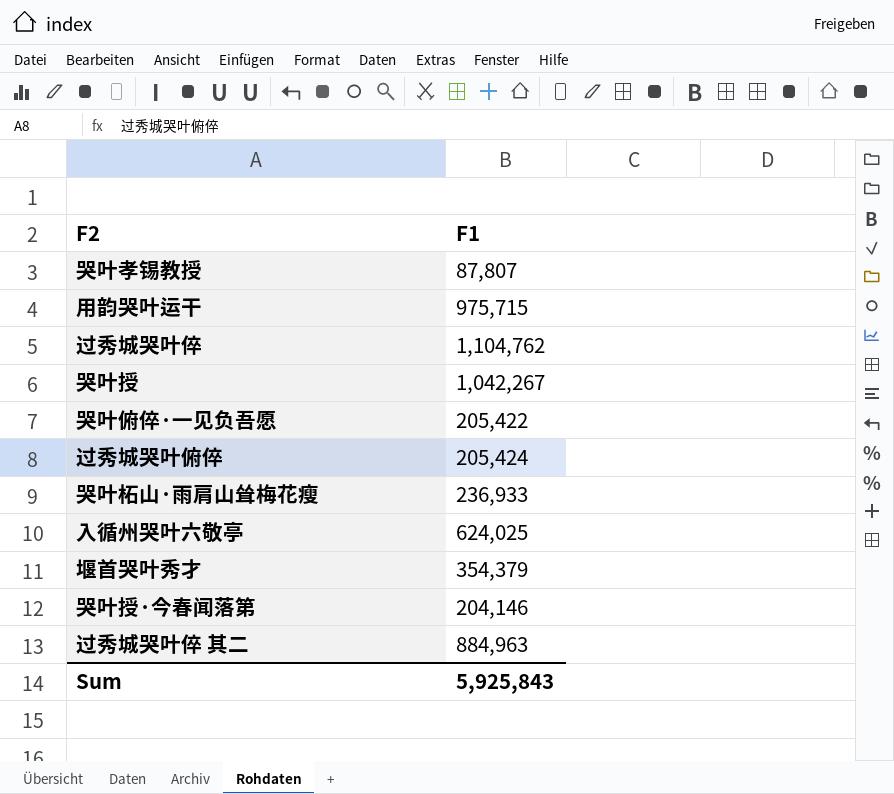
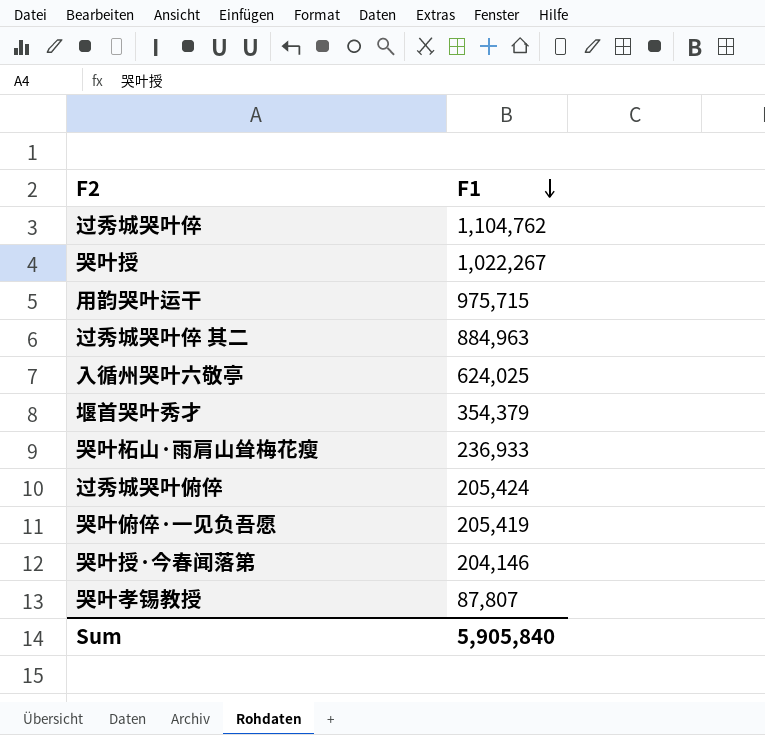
row order: none -> F1 descending
哭叶授 | F1: 1,042,267 -> 1,022,267
哭叶俯倅·一见负吾愿 | F1: 205,422 -> 205,419
Sum | F1: 5,925,843 -> 5,905,840

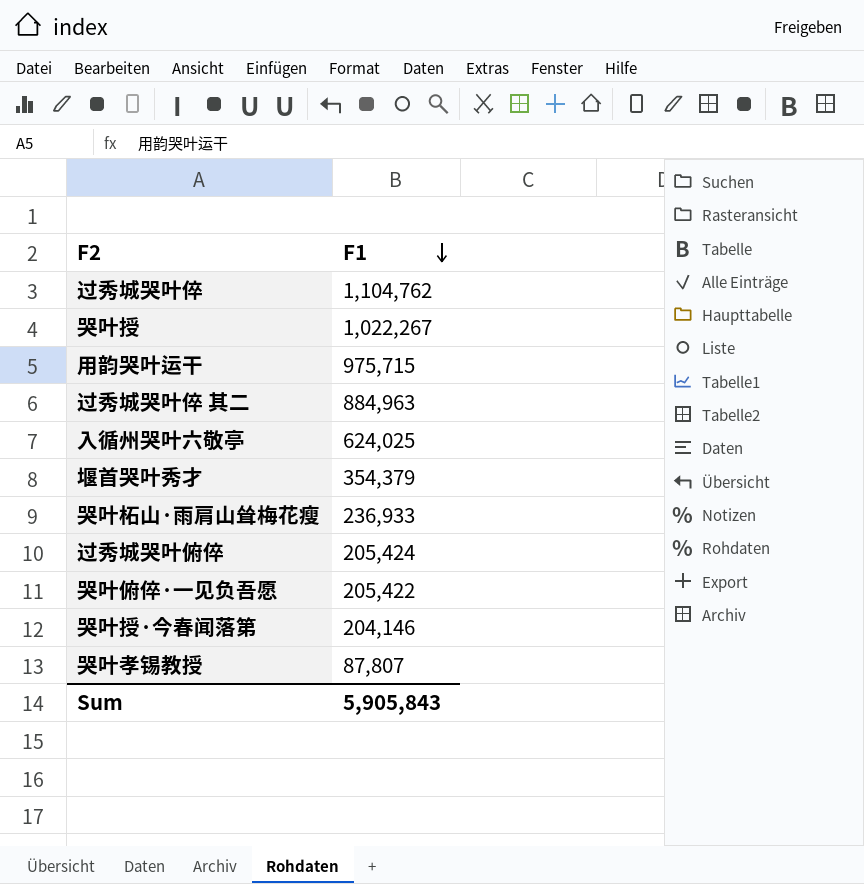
哭叶俯倅·一见负吾愿 | F1: 205,419 -> 205,422
Sum | F1: 5,905,840 -> 5,905,843

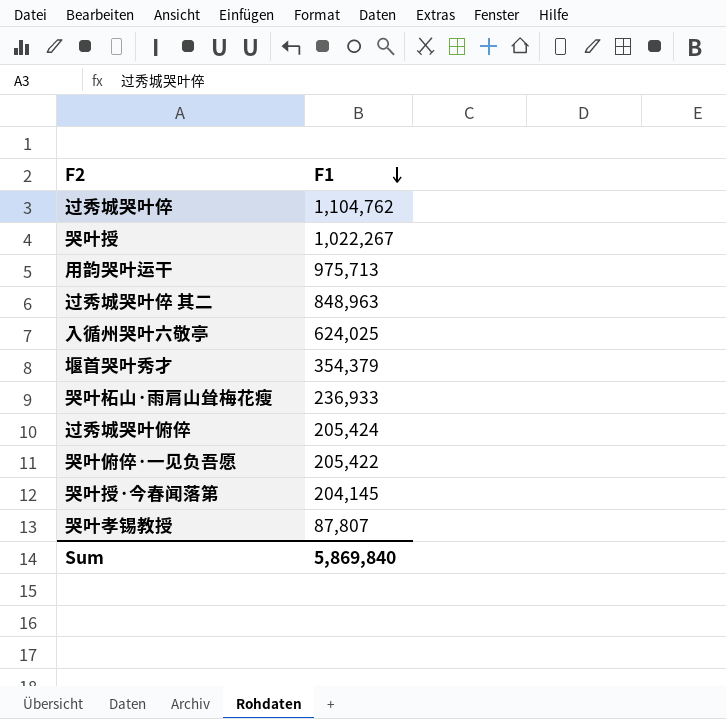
用韵哭叶运干 | F1: 975,715 -> 975,713
过秀城哭叶倅 其二 | F1: 884,963 -> 848,963
哭叶授·今春闻落第 | F1: 204,146 -> 204,145
Sum | F1: 5,905,843 -> 5,869,840

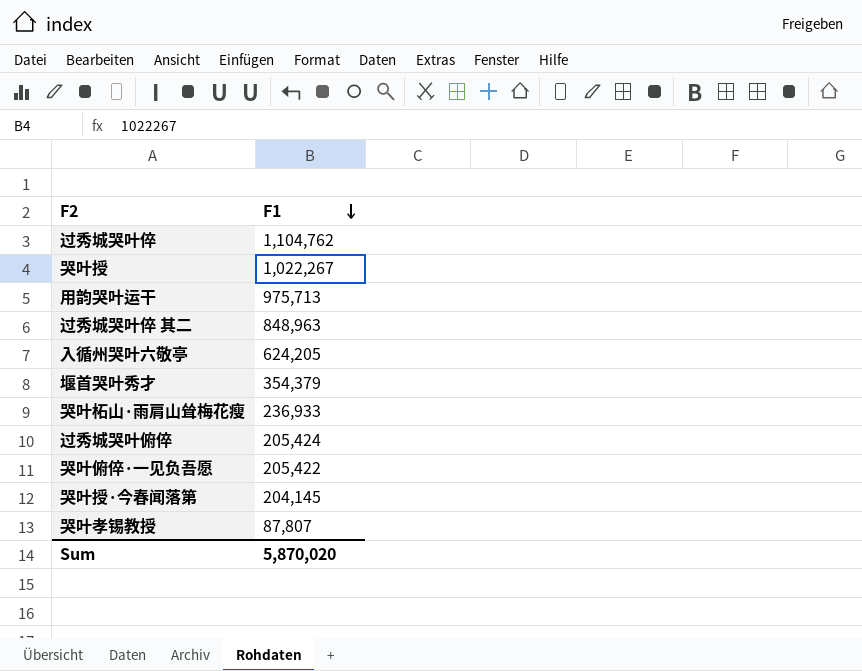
入循州哭叶六敬亭 | F1: 624,025 -> 624,205
Sum | F1: 5,869,840 -> 5,870,020

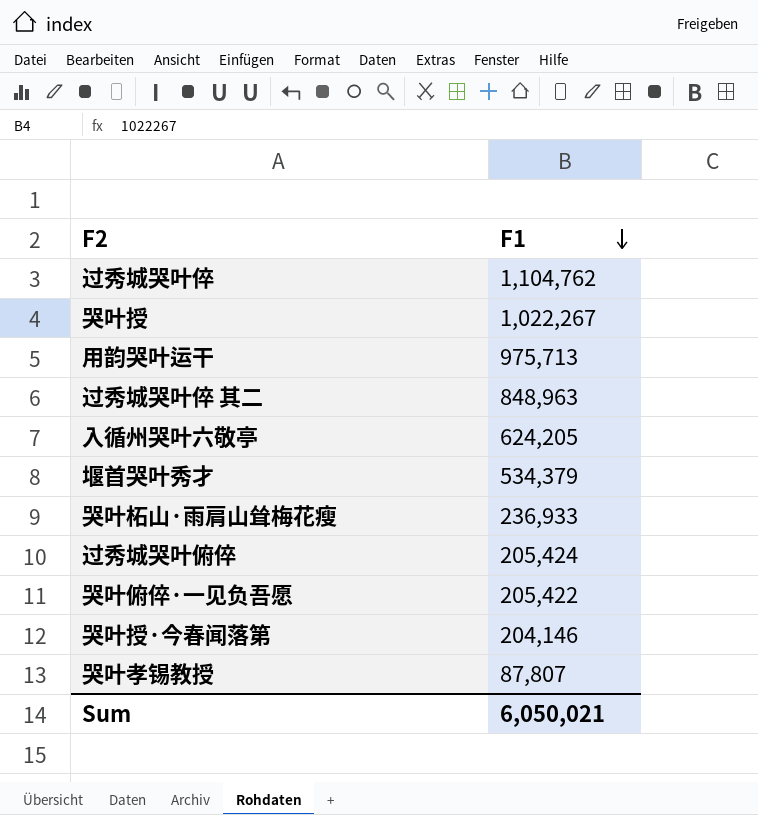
堰首哭叶秀才 | F1: 354,379 -> 534,379
哭叶授·今春闻落第 | F1: 204,145 -> 204,146
Sum | F1: 5,870,020 -> 6,050,021

